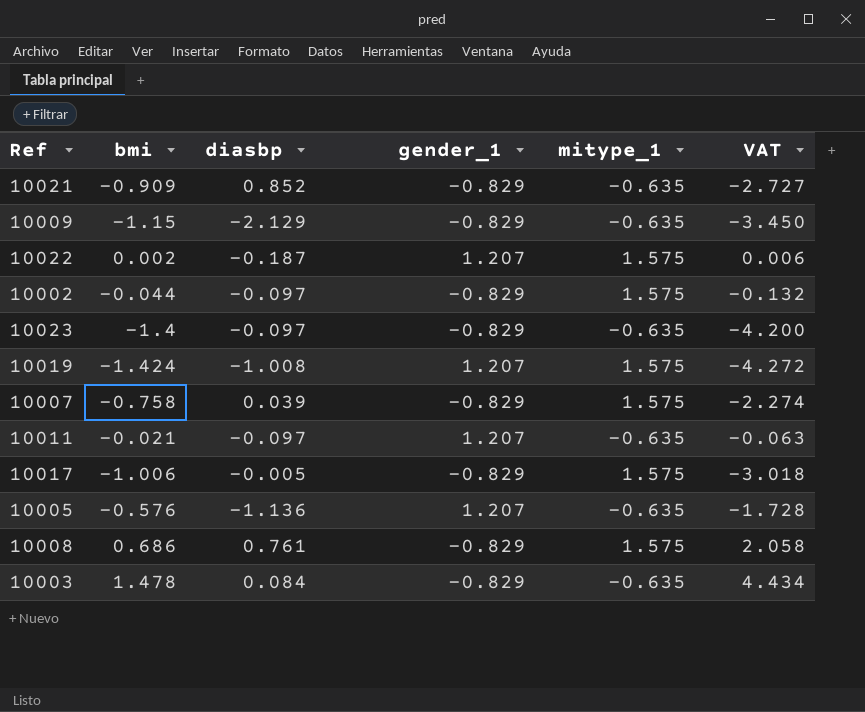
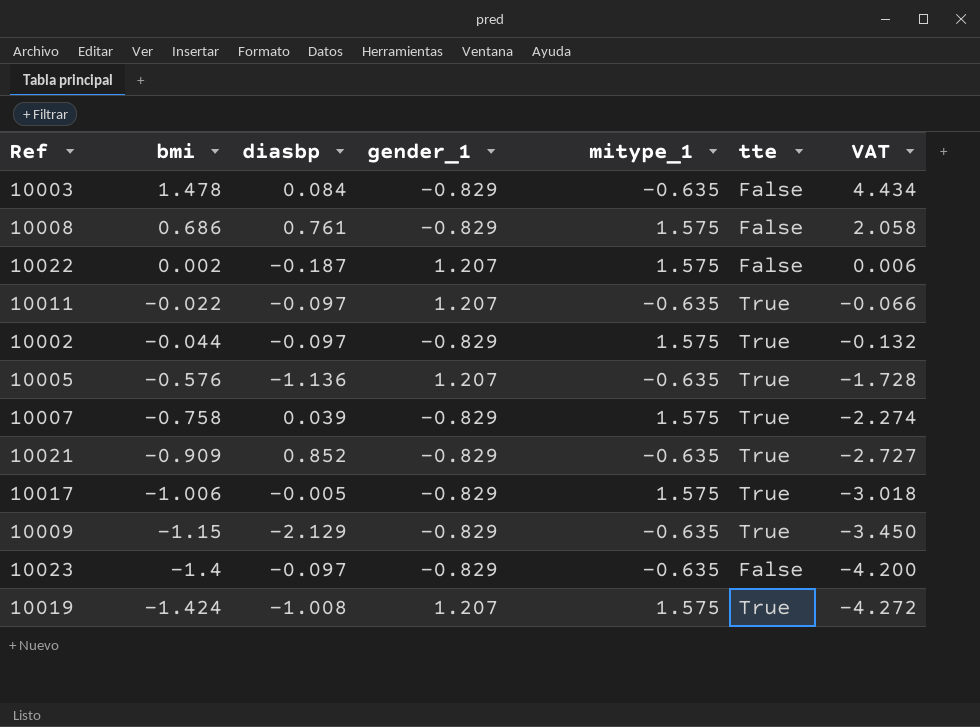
row order: none -> bmi descending
column tte | position: none -> 6
10011 | bmi: -0.021 -> -0.022
10011 | VAT: -0.063 -> -0.066

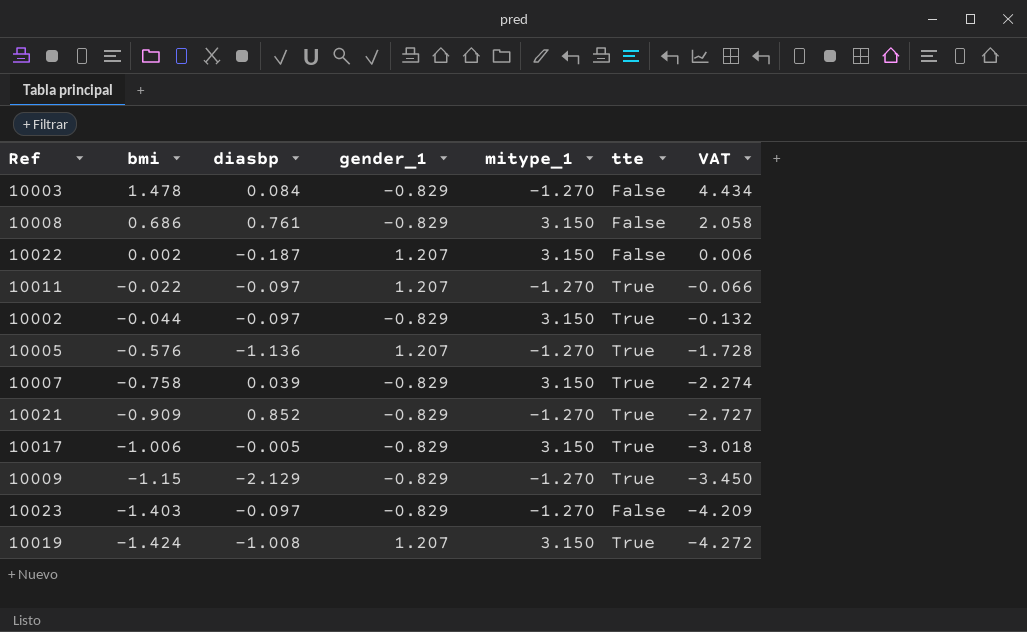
10003 | mitype_1: -0.635 -> -1.270
10008 | mitype_1: 1.575 -> 3.150
10022 | mitype_1: 1.575 -> 3.150
10011 | mitype_1: -0.635 -> -1.270
10002 | mitype_1: 1.575 -> 3.150
10005 | mitype_1: -0.635 -> -1.270
10007 | mitype_1: 1.575 -> 3.150
10021 | mitype_1: -0.635 -> -1.270
10017 | mitype_1: 1.575 -> 3.150
10009 | mitype_1: -0.635 -> -1.270
10023 | bmi: -1.4 -> -1.403
10023 | mitype_1: -0.635 -> -1.270
10023 | VAT: -4.200 -> -4.209
10019 | mitype_1: 1.575 -> 3.150

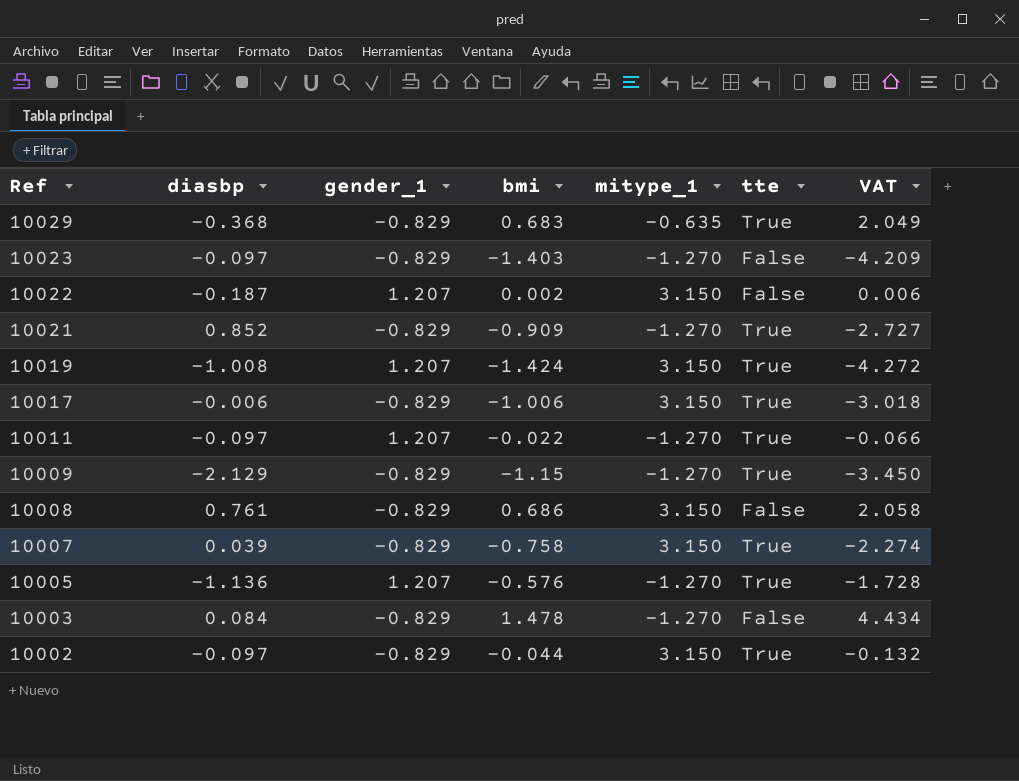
row order: bmi descending -> Ref descending
column bmi | position: 2 -> 4
row 10029: none -> -0.368 | -0.829 | 0.683 | -0.635 | True | 2.049
10017 | diasbp: -0.005 -> -0.006

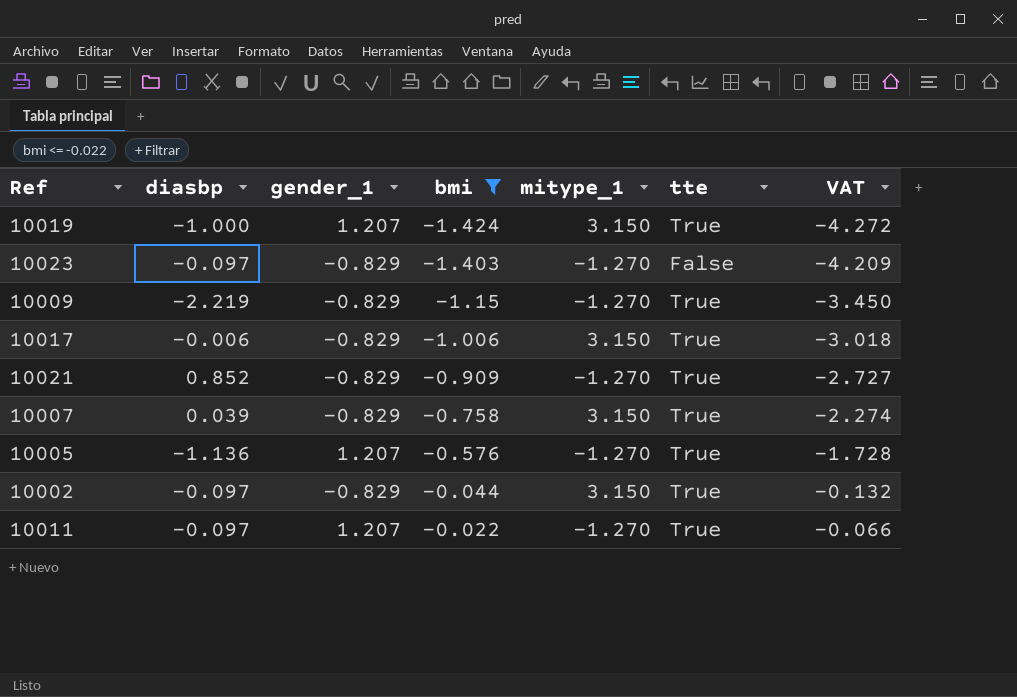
filter: none -> bmi <= -0.022
row order: Ref descending -> bmi ascending
10019 | diasbp: -1.008 -> -1.000
10009 | diasbp: -2.129 -> -2.219

